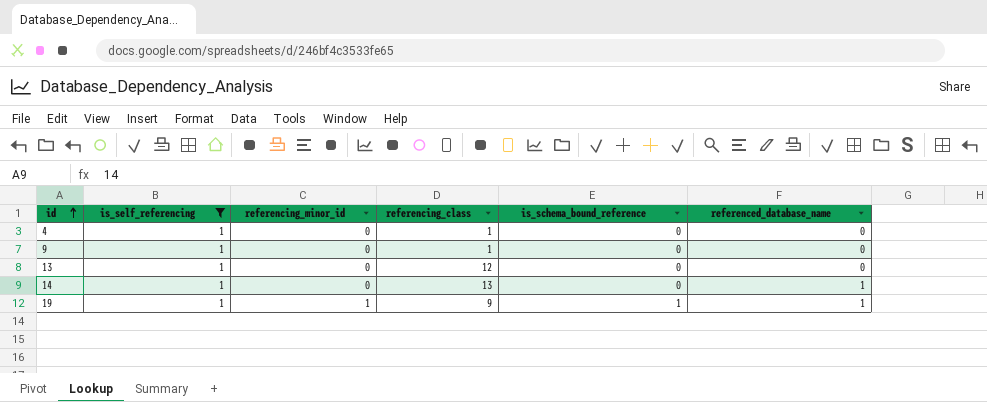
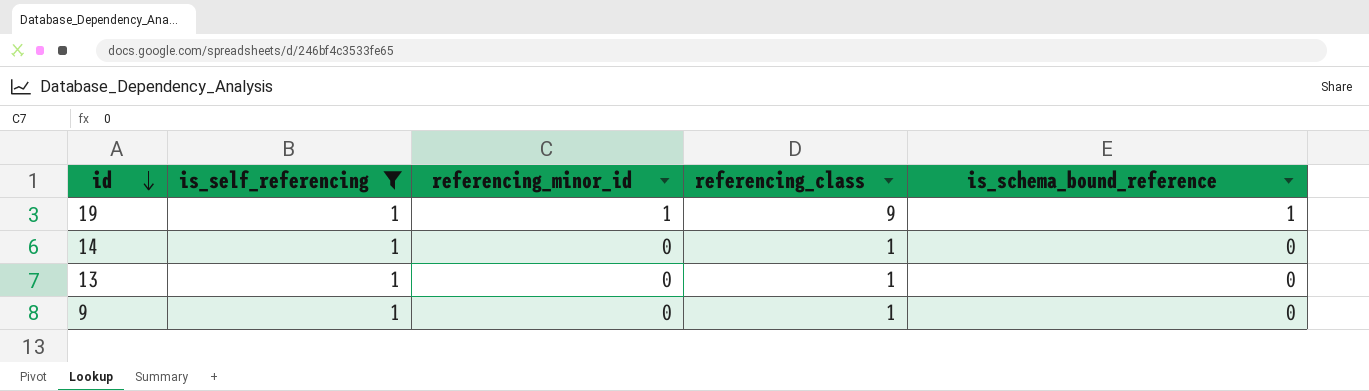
row order: id ascending -> id descending
column referenced_database_name | position: 6 -> none
row 4: 1 | 0 | 1 | 0 | 0 -> none
14 | referencing_class: 13 -> 1
13 | referencing_class: 12 -> 1

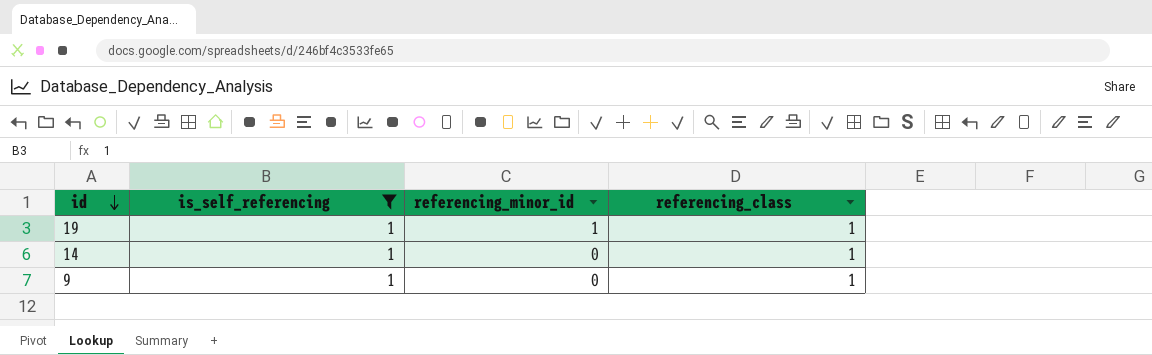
column is_schema_bound_reference | position: 5 -> none
row 13: 1 | 0 | 1 | 0 -> none
19 | referencing_class: 9 -> 1

